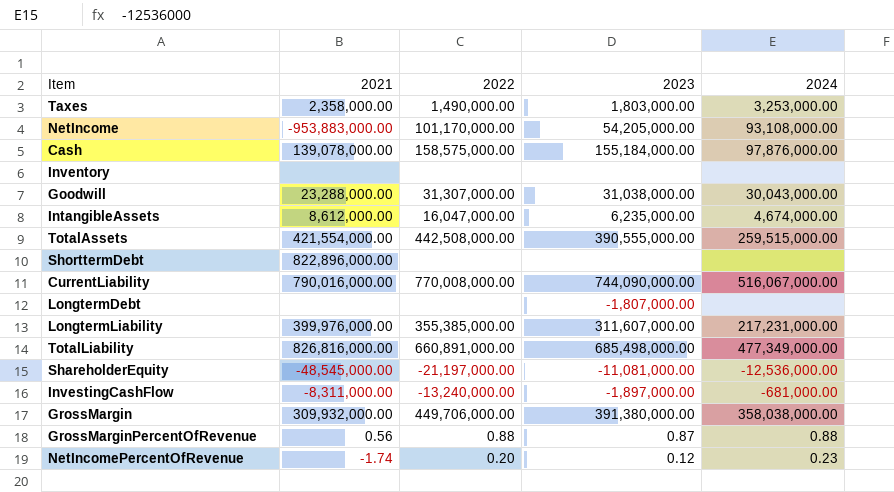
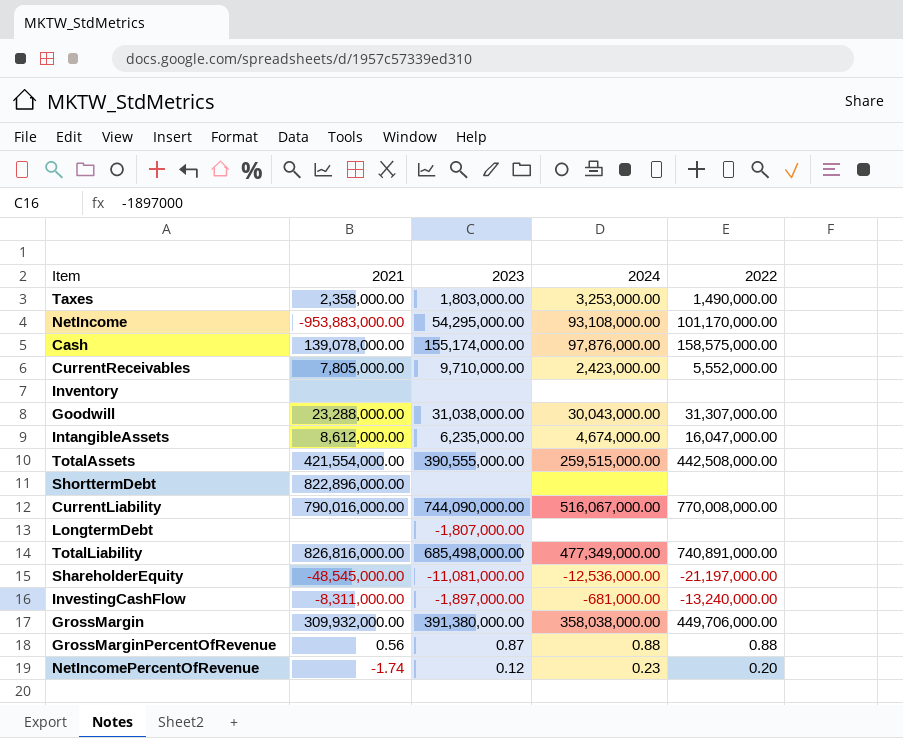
column 2022 | position: 3 -> 5
row LongtermLiability: 399,976,000.00 | 355,385,000.00 | 311,607,000.00 | 217,231,000.00 -> none
NetIncome | 2023: 54,205,000.00 -> 54,295,000.00
Cash | 2023: 155,184,000.00 -> 155,174,000.00
row CurrentReceivables: none -> 7,805,000.00 | 9,710,000.00 | 2,423,000.00 | 5,552,000.00
TotalLiability | 2022: 660,891,000.00 -> 740,891,000.00

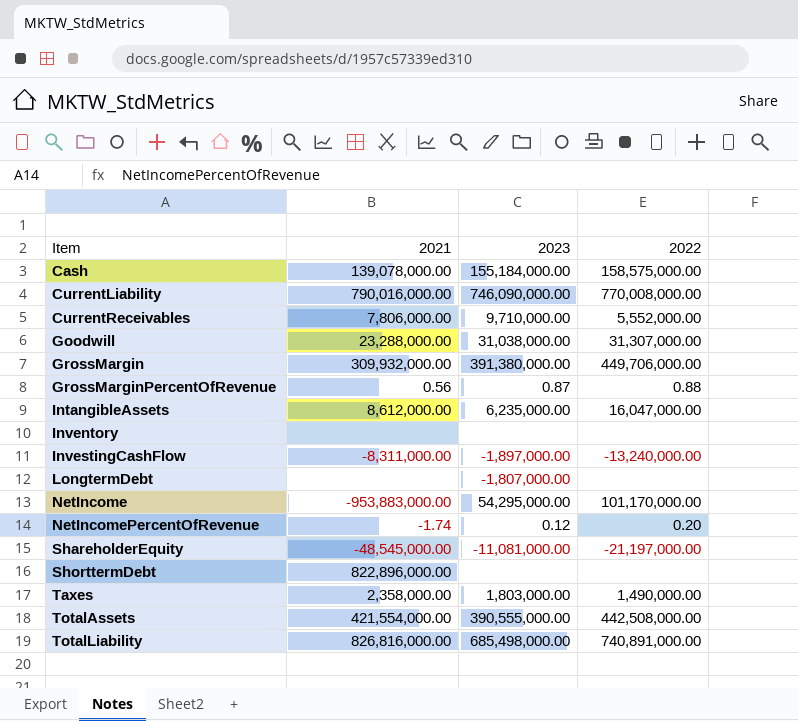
row order: none -> Item ascending
column 2024 | position: 4 -> none
Cash | 2023: 155,174,000.00 -> 155,184,000.00
CurrentLiability | 2023: 744,090,000.00 -> 746,090,000.00
CurrentReceivables | 2021: 7,805,000.00 -> 7,806,000.00

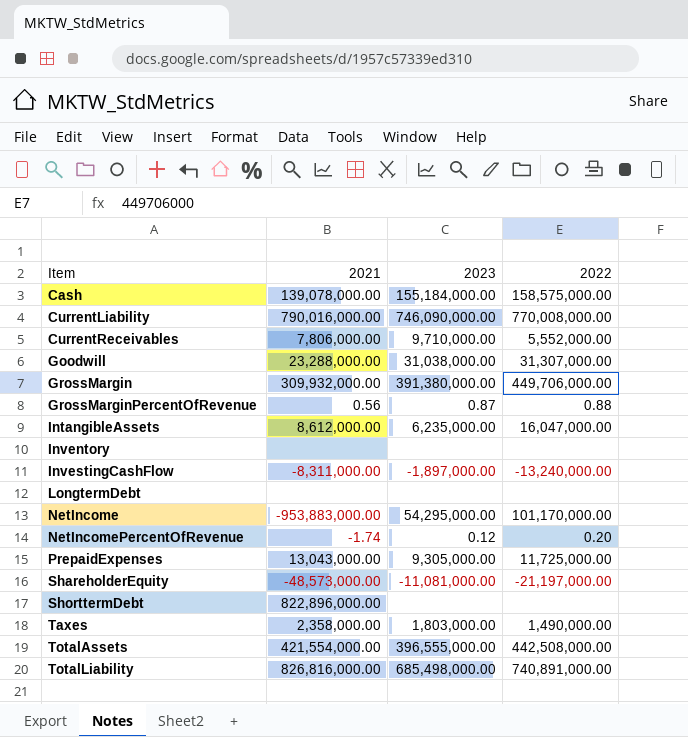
LongtermDebt | 2023: -1,807,000.00 -> none
row PrepaidExpenses: none -> 13,043,000.00 | 9,305,000.00 | 11,725,000.00
ShareholderEquity | 2021: -48,545,000.00 -> -48,573,000.00
TotalAssets | 2023: 390,555,000.00 -> 396,555,000.00

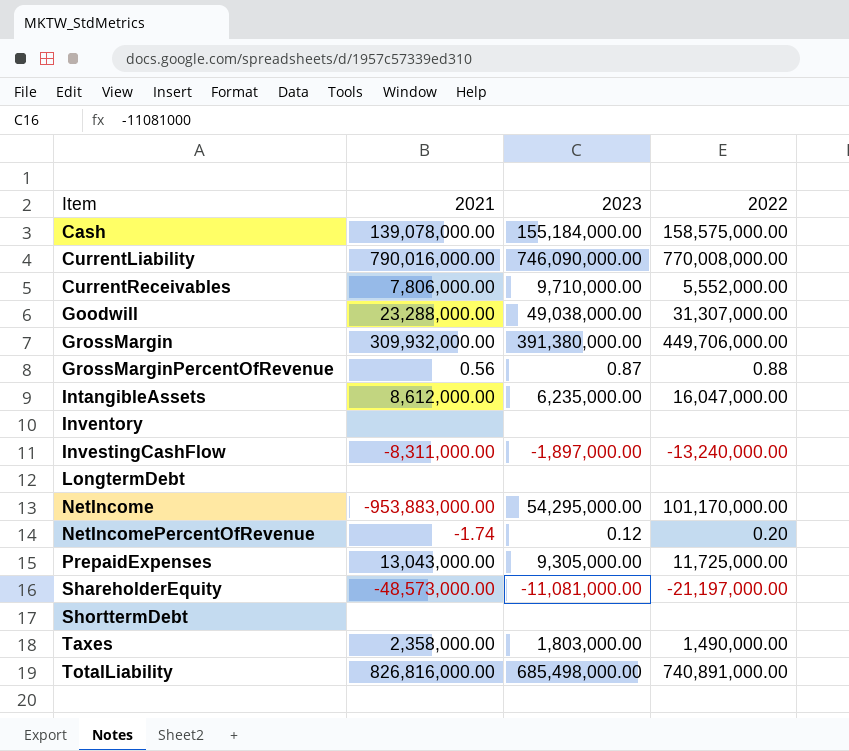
row TotalAssets: 421,554,000.00 | 396,555,000.00 | 442,508,000.00 -> none
Goodwill | 2023: 31,038,000.00 -> 49,038,000.00
ShorttermDebt | 2021: 822,896,000.00 -> none

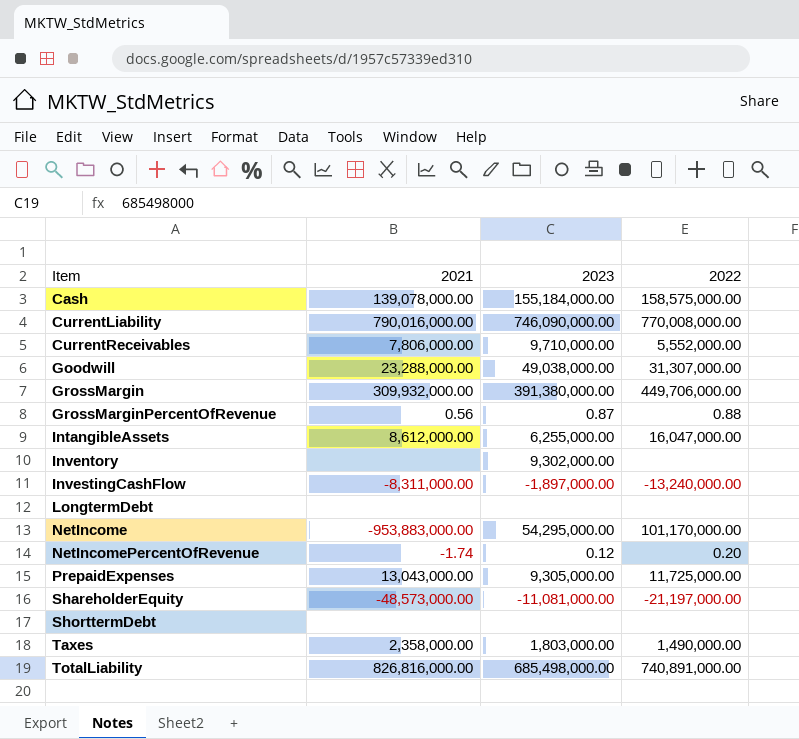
IntangibleAssets | 2023: 6,235,000.00 -> 6,255,000.00
Inventory | 2023: none -> 9,302,000.00

